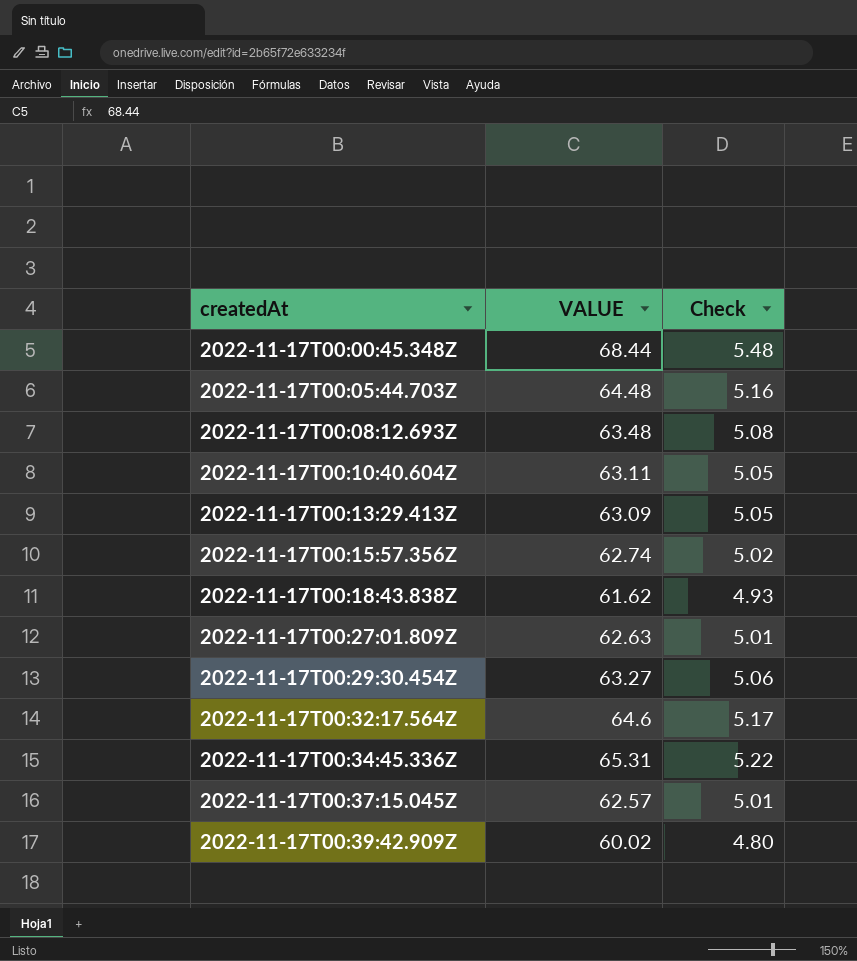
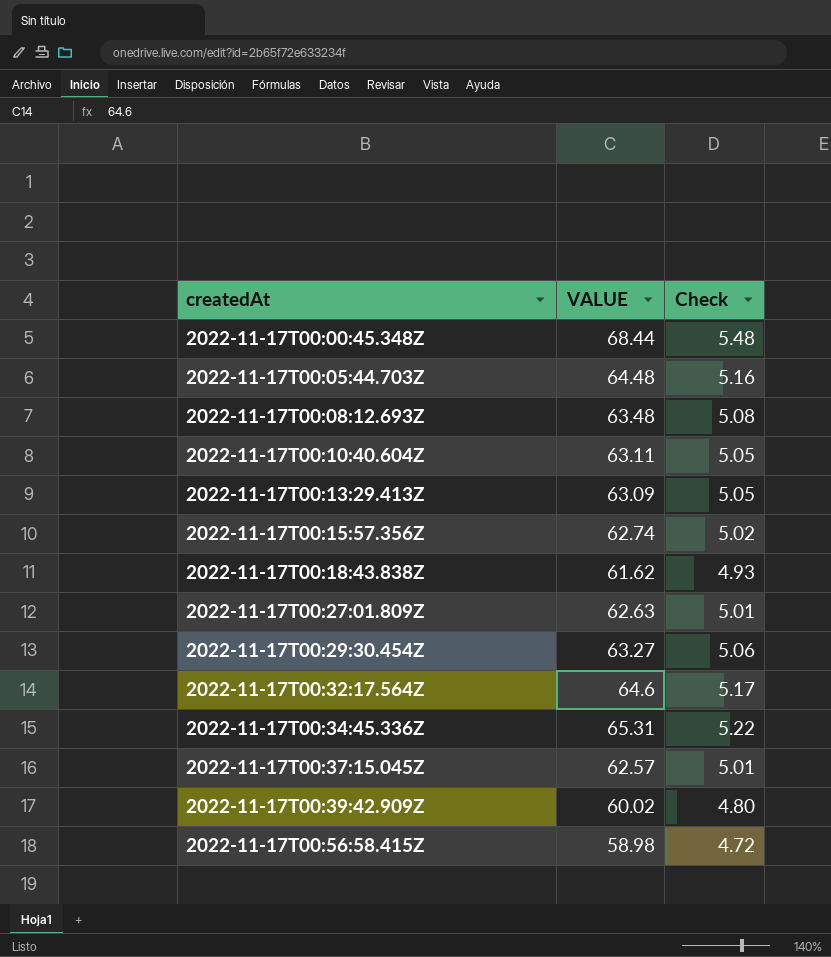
row 2022-11-17T00:56:58.415Z: none -> 58.98 | 4.72

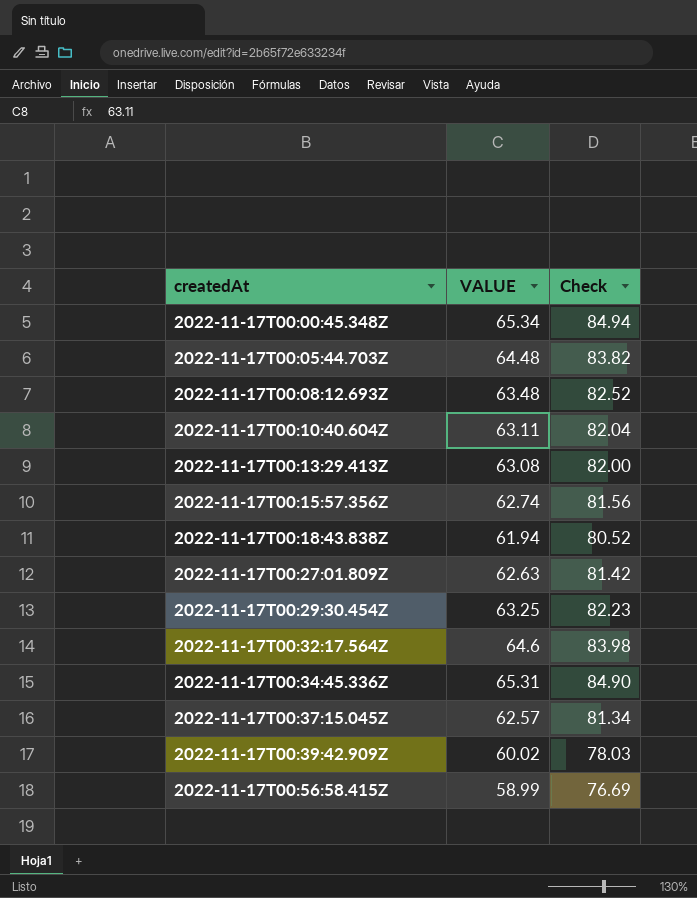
column Check | formula: [VALUE] * 0.08 -> [VALUE] * 1.3
2022-11-17T00:00:45.348Z | VALUE: 68.44 -> 65.34
2022-11-17T00:13:29.413Z | VALUE: 63.09 -> 63.08
2022-11-17T00:18:43.838Z | VALUE: 61.62 -> 61.94
2022-11-17T00:29:30.454Z | VALUE: 63.27 -> 63.25
2022-11-17T00:56:58.415Z | VALUE: 58.98 -> 58.99

